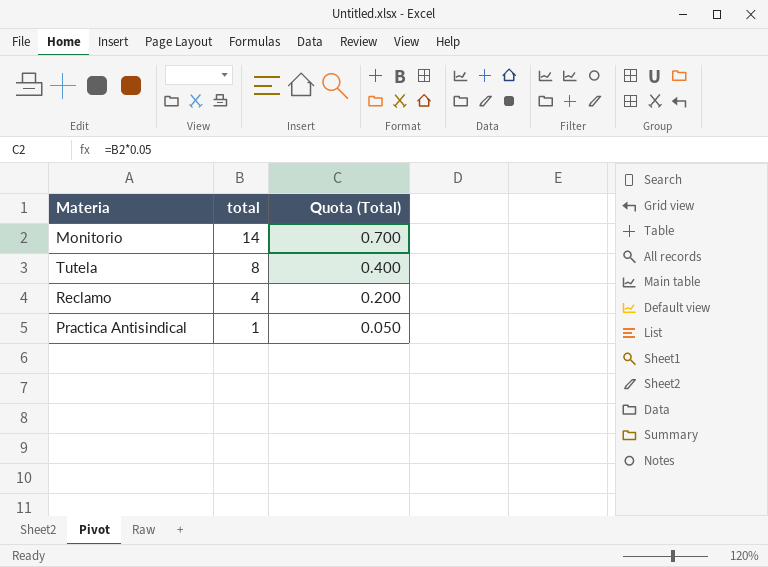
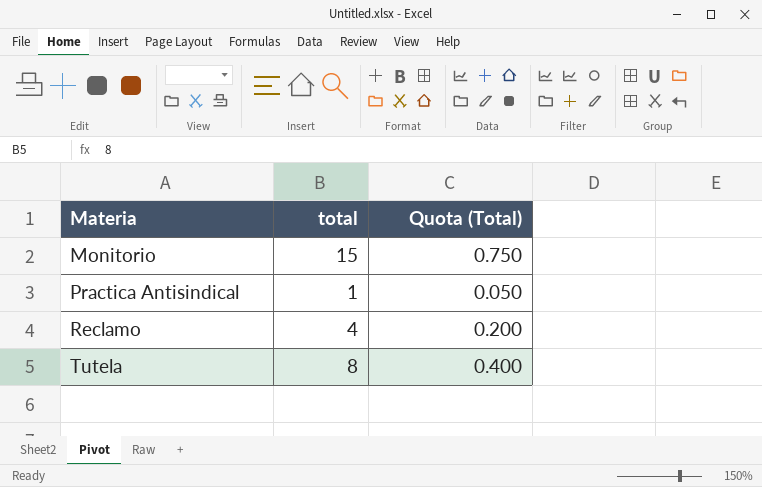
row order: total descending -> Materia ascending
Monitorio | total: 14 -> 15
Monitorio | Quota (Total): 0.700 -> 0.750

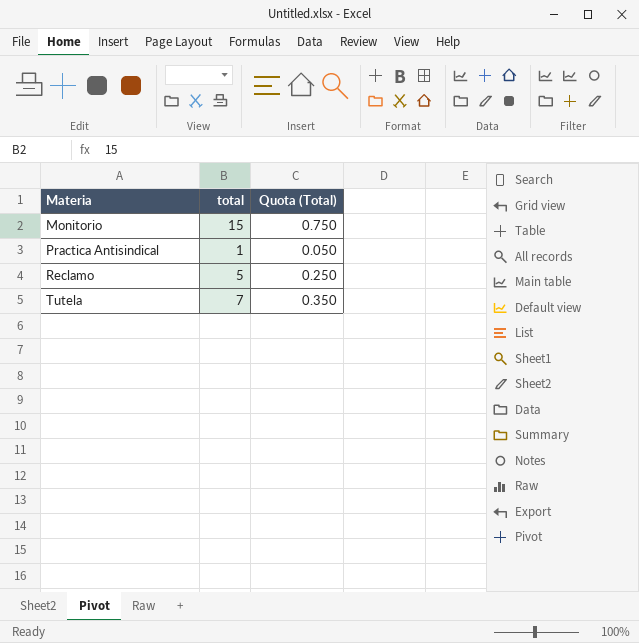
Reclamo | total: 4 -> 5
Reclamo | Quota (Total): 0.200 -> 0.250
Tutela | total: 8 -> 7
Tutela | Quota (Total): 0.400 -> 0.350

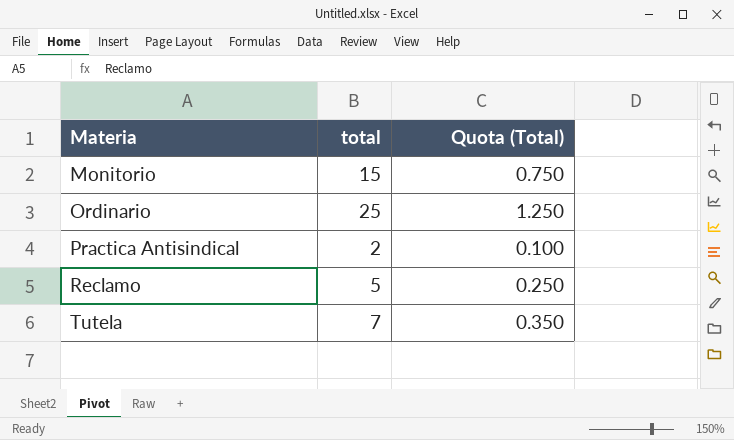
row Ordinario: none -> 25 | 1.250
Practica Antisindical | total: 1 -> 2
Practica Antisindical | Quota (Total): 0.050 -> 0.100

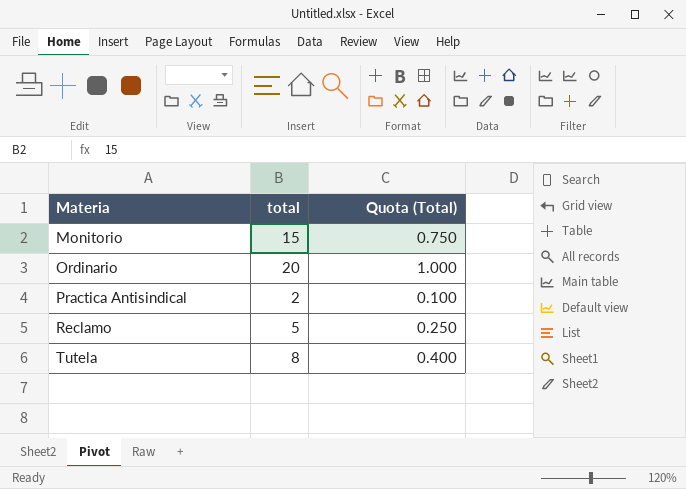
Ordinario | total: 25 -> 20
Ordinario | Quota (Total): 1.250 -> 1.000
Tutela | total: 7 -> 8
Tutela | Quota (Total): 0.350 -> 0.400

